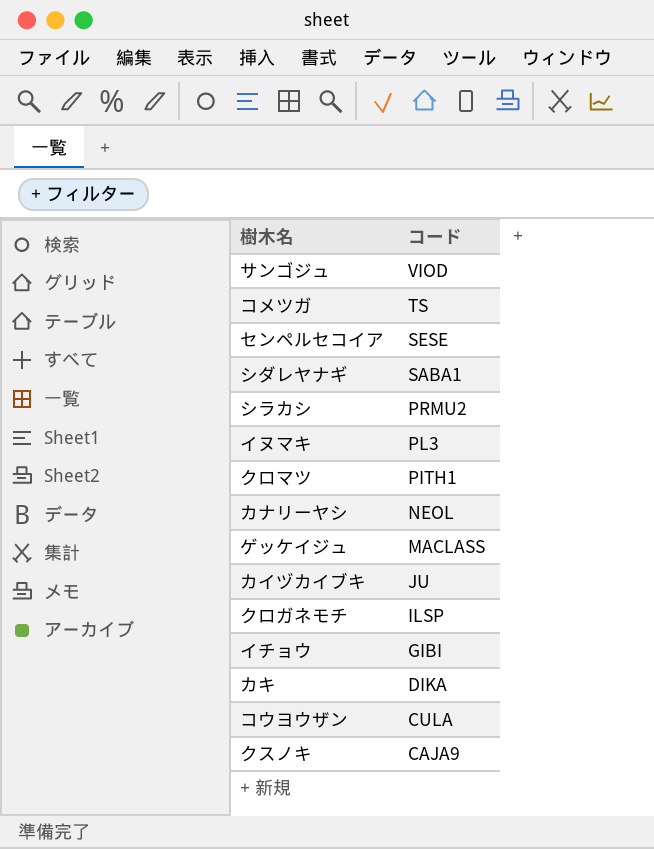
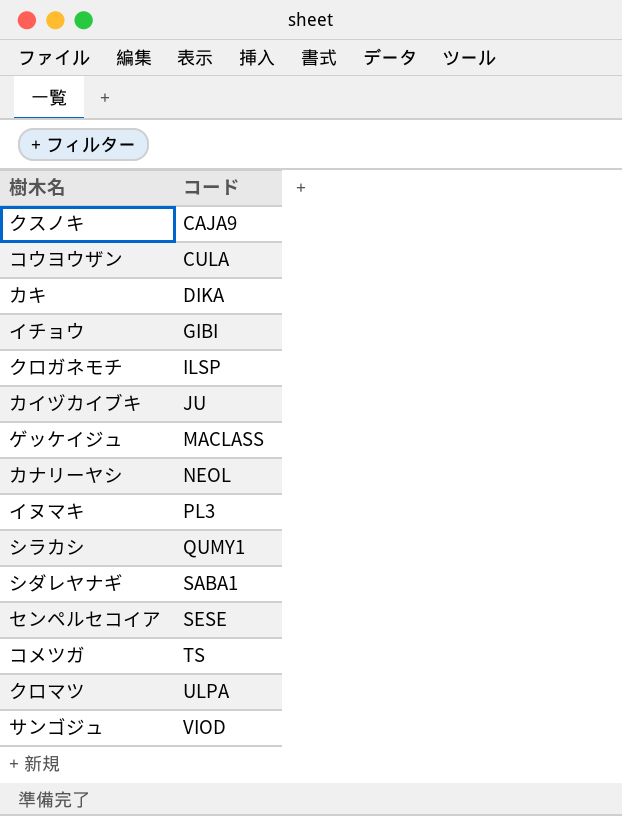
row order: コード descending -> コード ascending
シラカシ | コード: PRMU2 -> QUMY1
クロマツ | コード: PITH1 -> ULPA

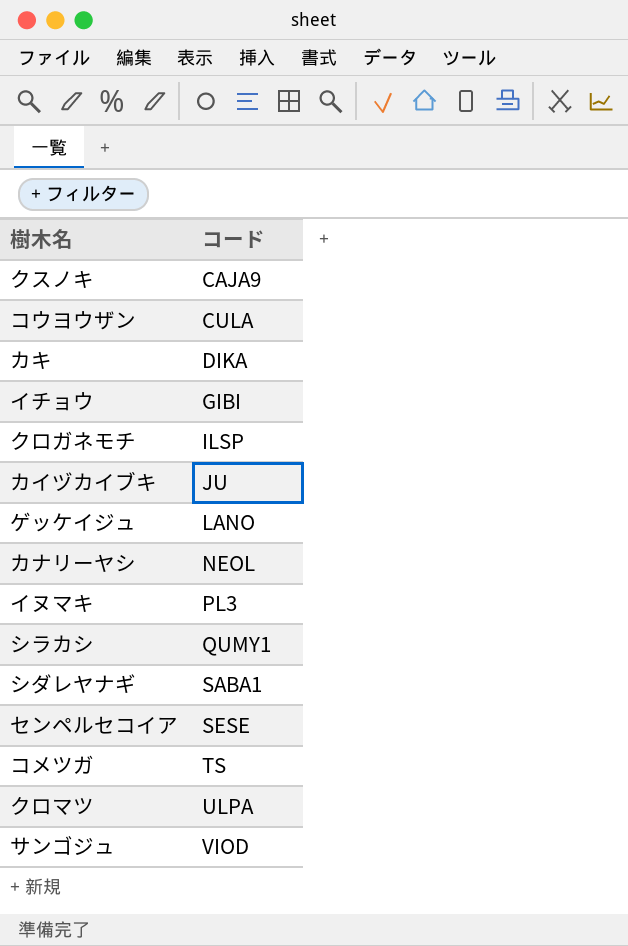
ゲッケイジュ | コード: MACLASS -> LANO

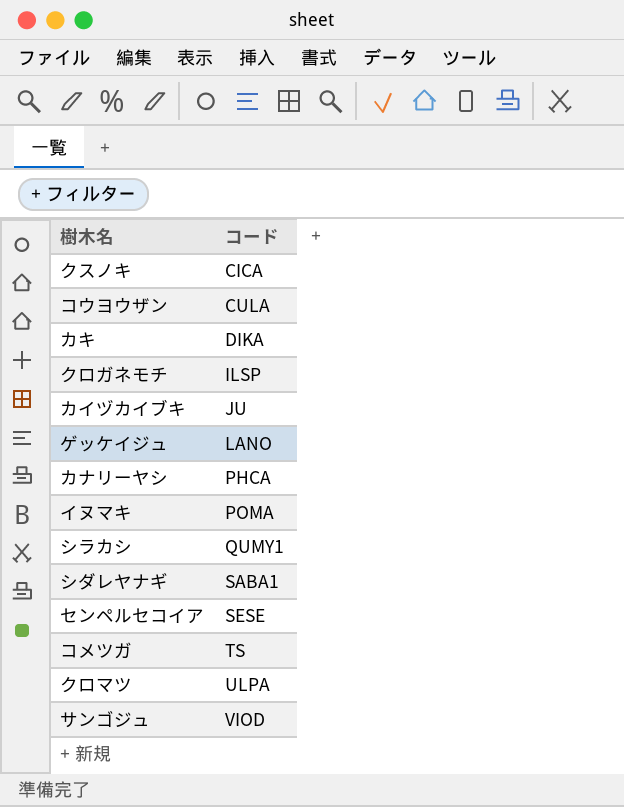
row イチョウ: GIBI -> none
クスノキ | コード: CAJA9 -> CICA
カナリーヤシ | コード: NEOL -> PHCA
イヌマキ | コード: PL3 -> POMA

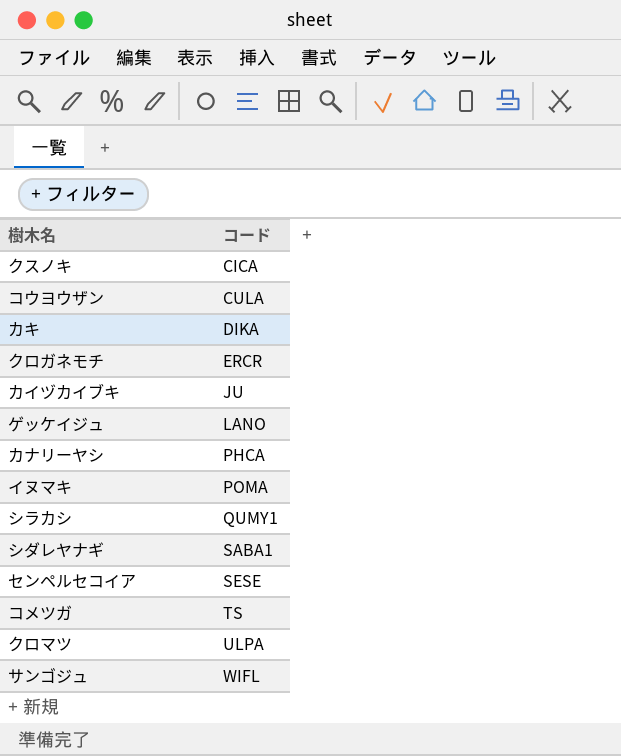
クロガネモチ | コード: ILSP -> ERCR
サンゴジュ | コード: VIOD -> WIFL

